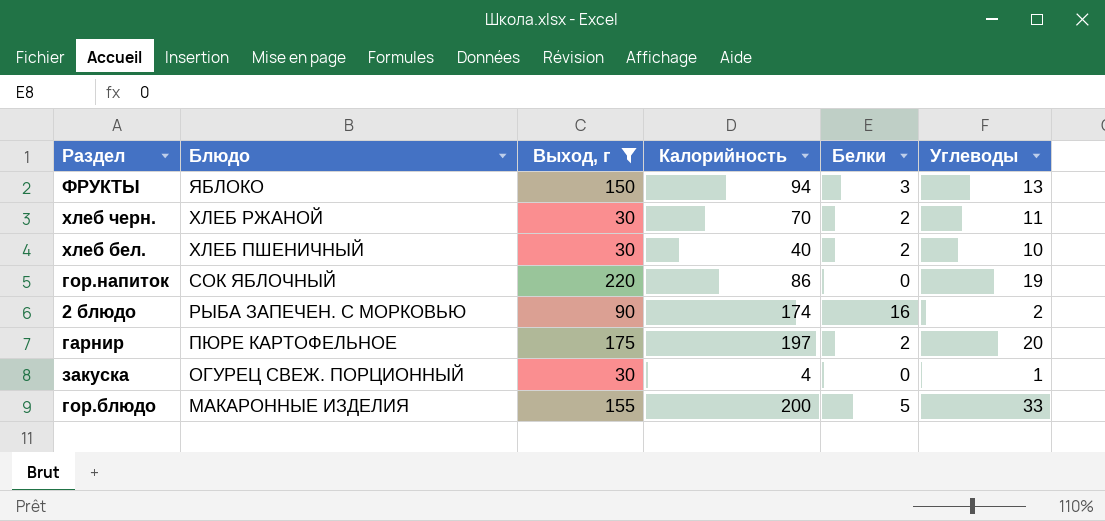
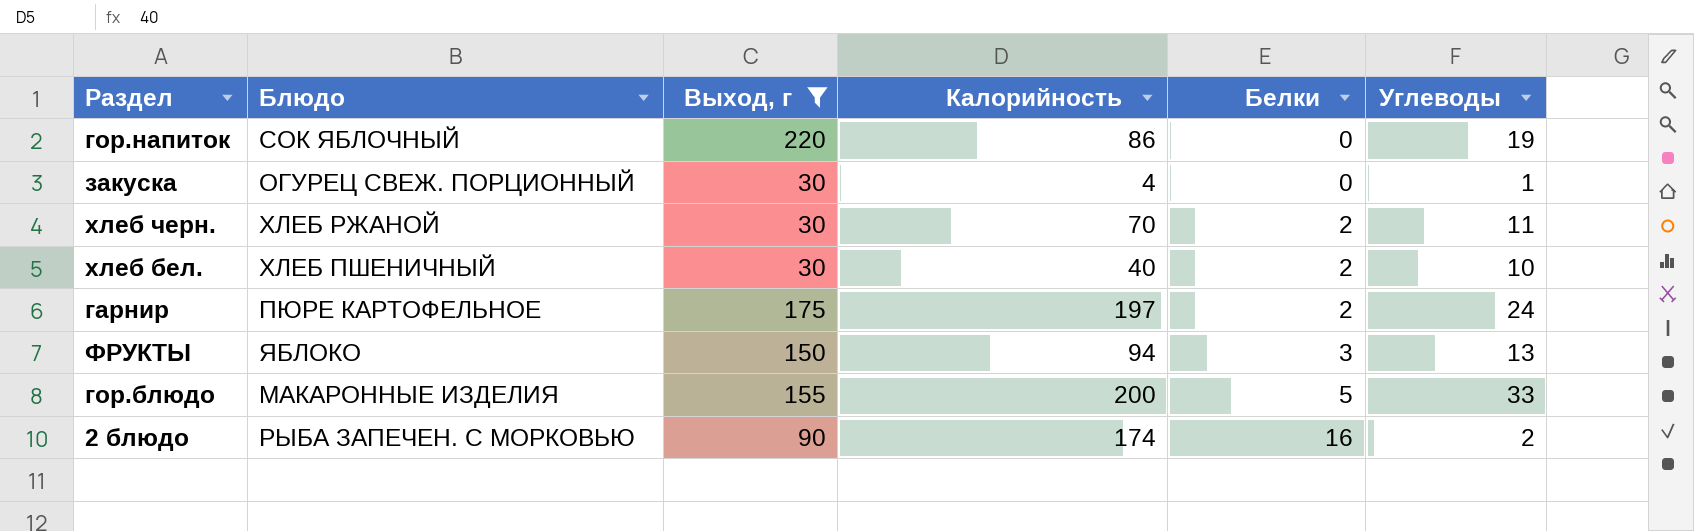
row order: Блюдо descending -> Белки ascending
гарнир | Углеводы: 20 -> 24

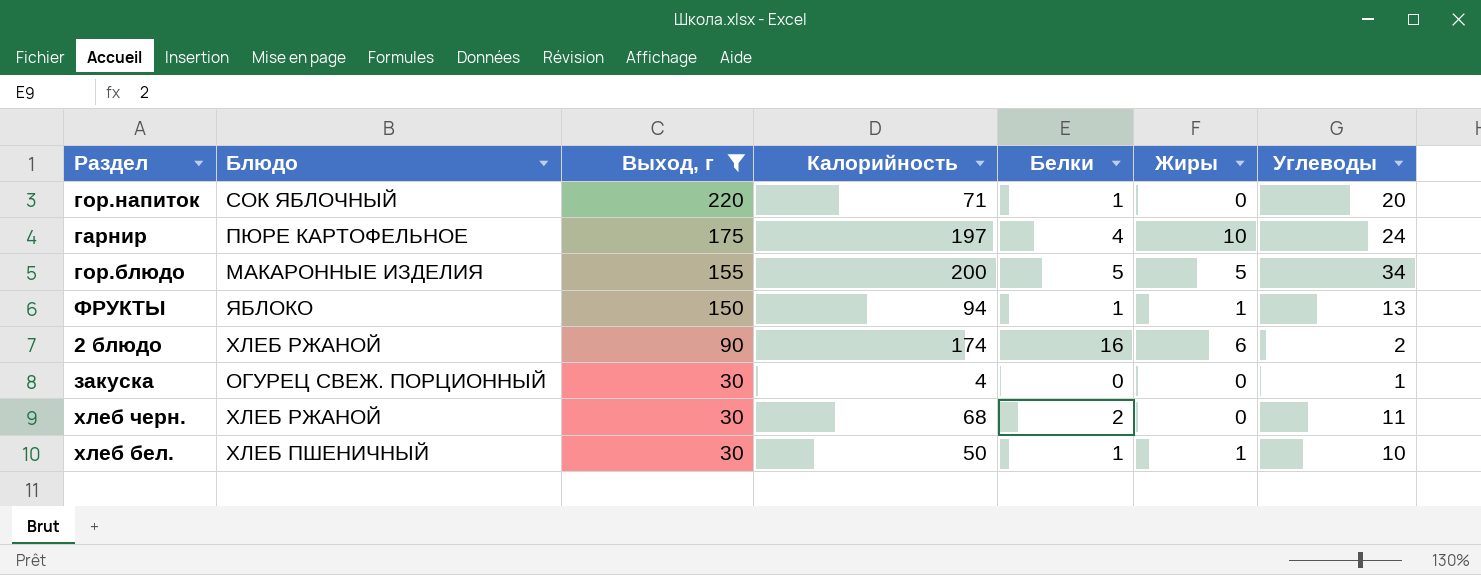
row order: Белки ascending -> Выход, г descending
column Жиры | position: none -> 6
гор.напиток | Калорийность: 86 -> 71
гор.напиток | Белки: 0 -> 1
гор.напиток | Углеводы: 19 -> 20
гарнир | Белки: 2 -> 4
гор.блюдо | Углеводы: 33 -> 34
ФРУКТЫ | Белки: 3 -> 1
2 блюдо | Блюдо: РЫБА ЗАПЕЧЕН. С МОРКОВЬЮ -> ХЛЕБ РЖАНОЙ
хлеб черн. | Калорийность: 70 -> 68
хлеб бел. | Калорийность: 40 -> 50
хлеб бел. | Белки: 2 -> 1

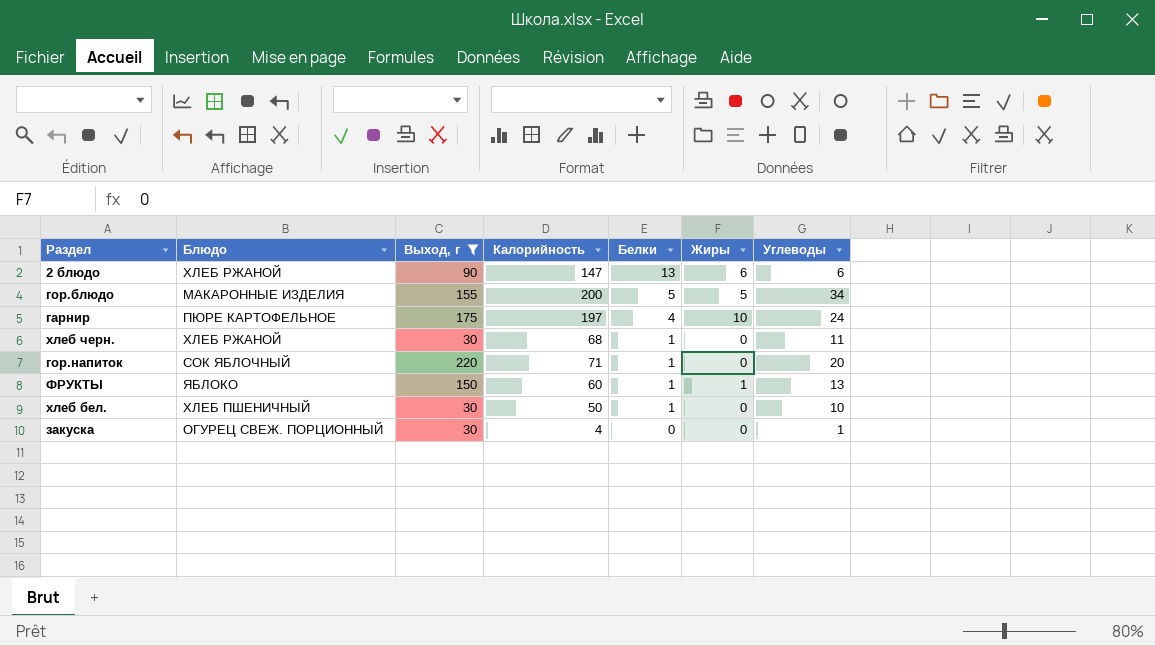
row order: Выход, г descending -> Белки descending
2 блюдо | Калорийность: 174 -> 147
2 блюдо | Белки: 16 -> 13
2 блюдо | Углеводы: 2 -> 6
хлеб черн. | Белки: 2 -> 1
ФРУКТЫ | Калорийность: 94 -> 60
хлеб бел. | Жиры: 1 -> 0

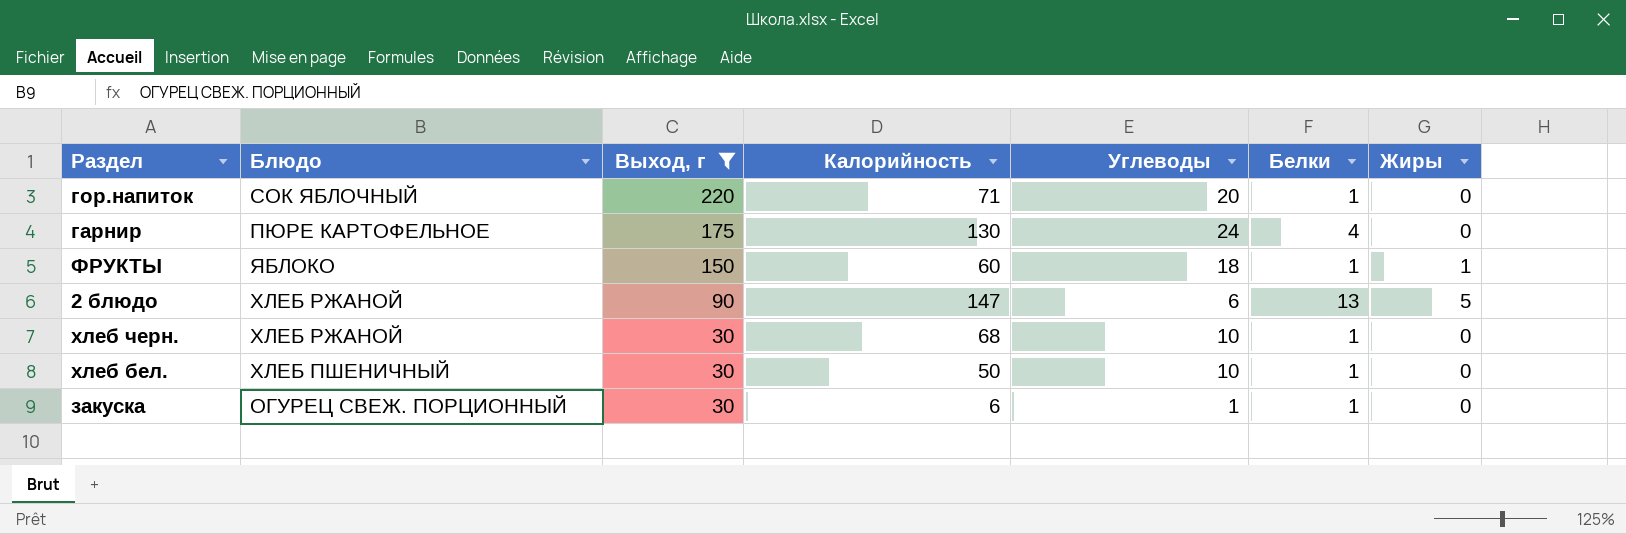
row order: Белки descending -> Выход, г descending
column Углеводы | position: 7 -> 5
row гор.блюдо: МАКАРОННЫЕ ИЗДЕЛИЯ | 155 | 200 | 5 | 5 | 34 -> none
гарнир | Калорийность: 197 -> 130
гарнир | Жиры: 10 -> 0
ФРУКТЫ | Углеводы: 13 -> 18
2 блюдо | Жиры: 6 -> 5
хлеб черн. | Углеводы: 11 -> 10
закуска | Калорийность: 4 -> 6
закуска | Белки: 0 -> 1

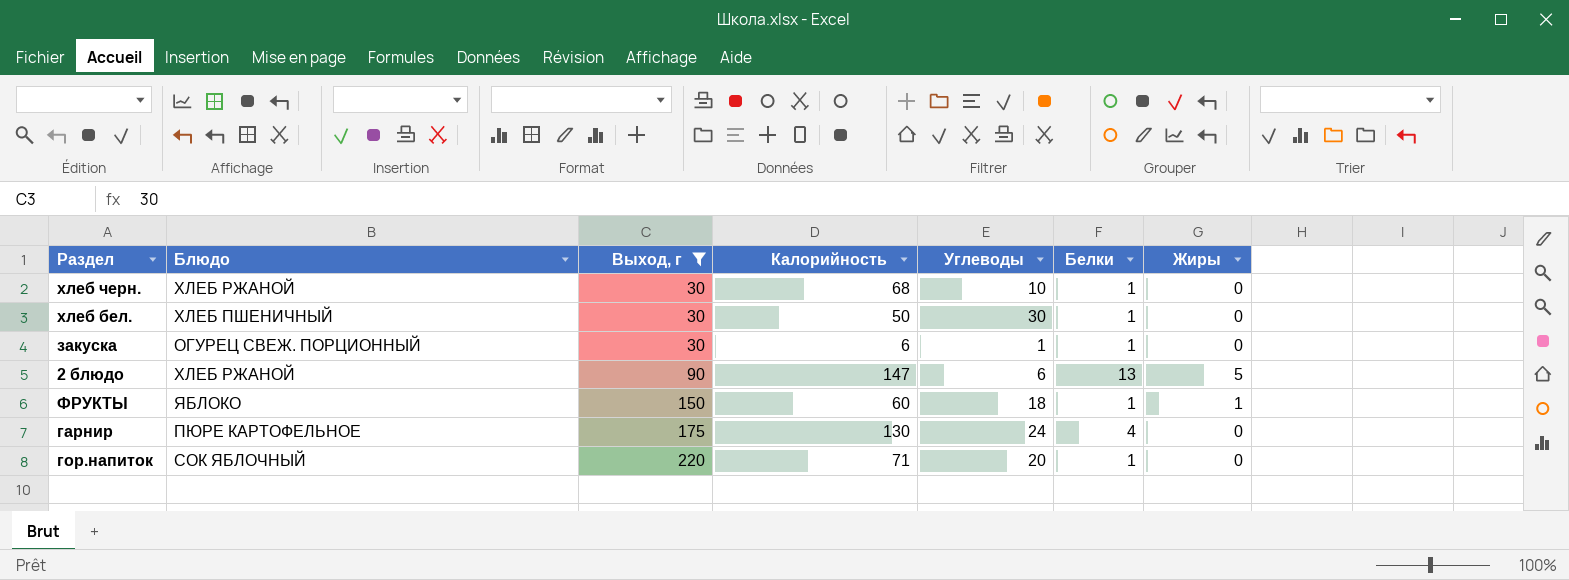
row order: Выход, г descending -> Выход, г ascending
хлеб бел. | Углеводы: 10 -> 30

